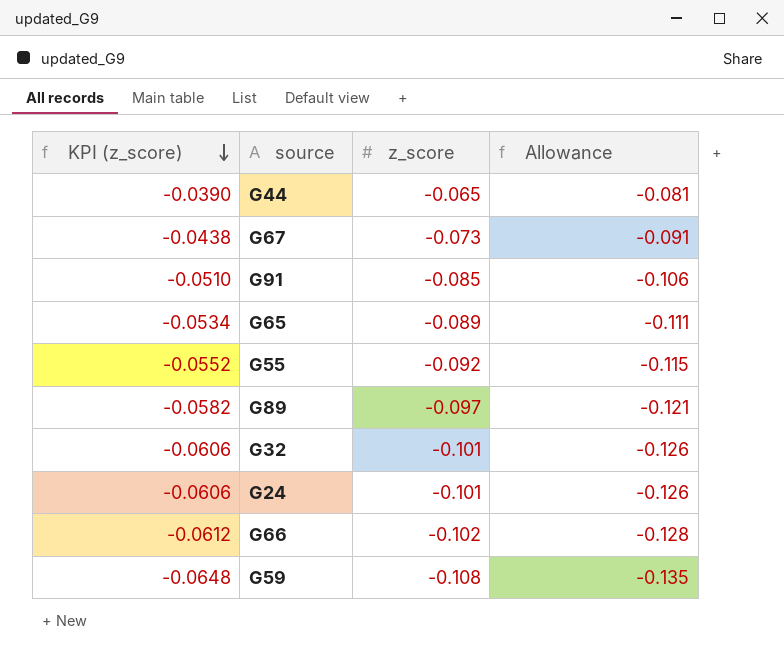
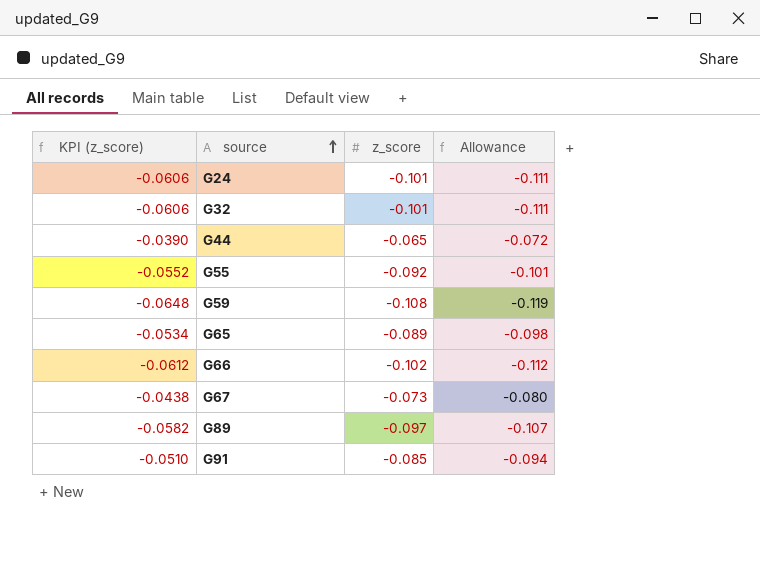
row order: KPI (z_score) descending -> source ascending
column Allowance | formula: [z_score] * 1.25 -> [z_score] * 1.1

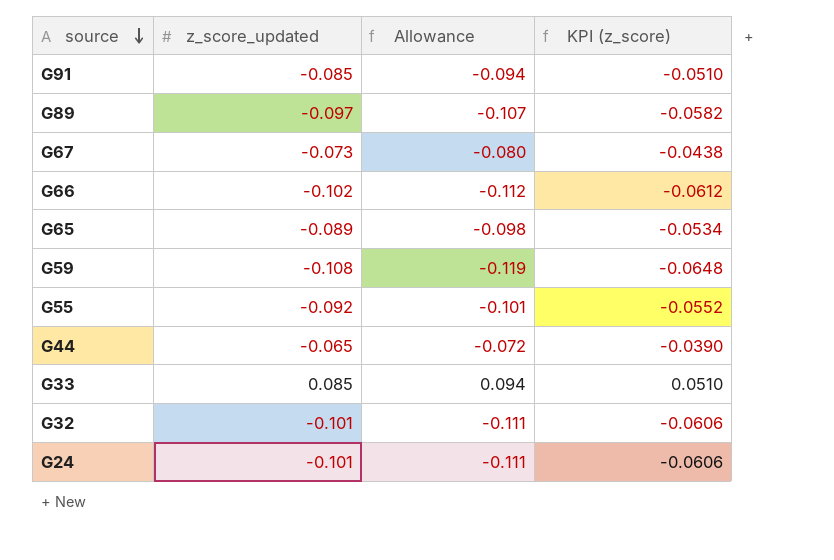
row order: source ascending -> source descending
column name: z_score -> z_score_updated
column KPI (z_score) | position: 1 -> 4
row G33: none -> 0.085 | 0.094 | 0.0510

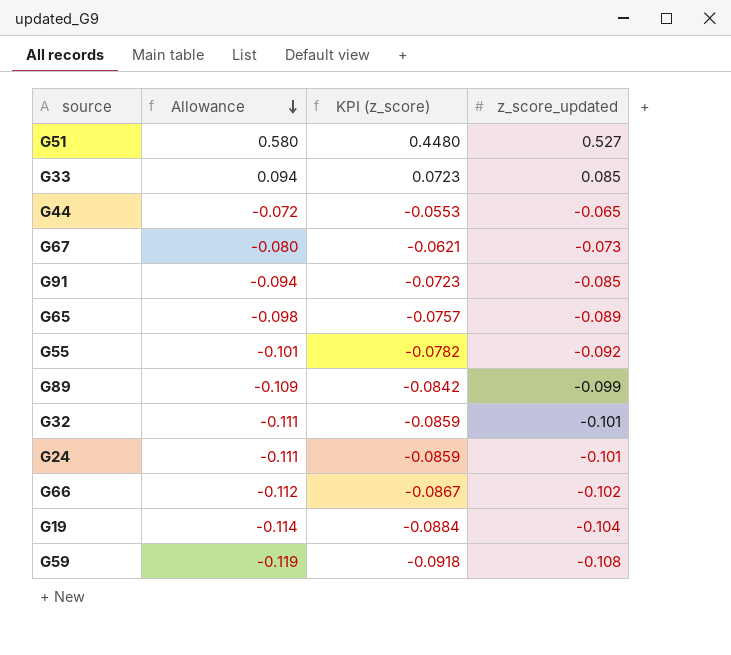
row order: source descending -> Allowance descending
column KPI (z_score) | formula: [z_score_updated] * 0.6 -> [z_score_updated] * 0.85
column z_score_updated | position: 2 -> 4
row G51: none -> 0.580 | 0.4480 | 0.527
G89 | Allowance: -0.107 -> -0.109
G89 | z_score_updated: -0.097 -> -0.099
row G19: none -> -0.114 | -0.0884 | -0.104

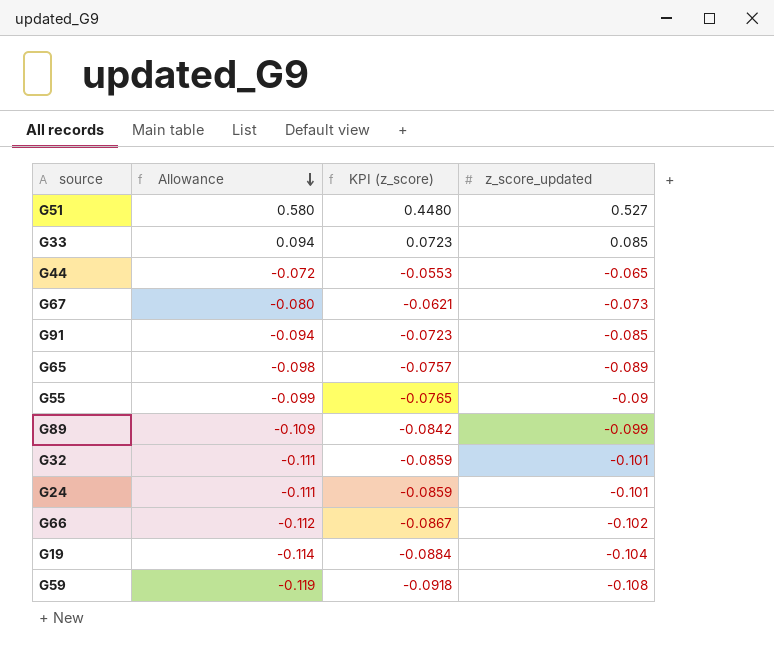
G55 | Allowance: -0.101 -> -0.099
G55 | KPI (z_score): -0.0782 -> -0.0765
G55 | z_score_updated: -0.092 -> -0.09

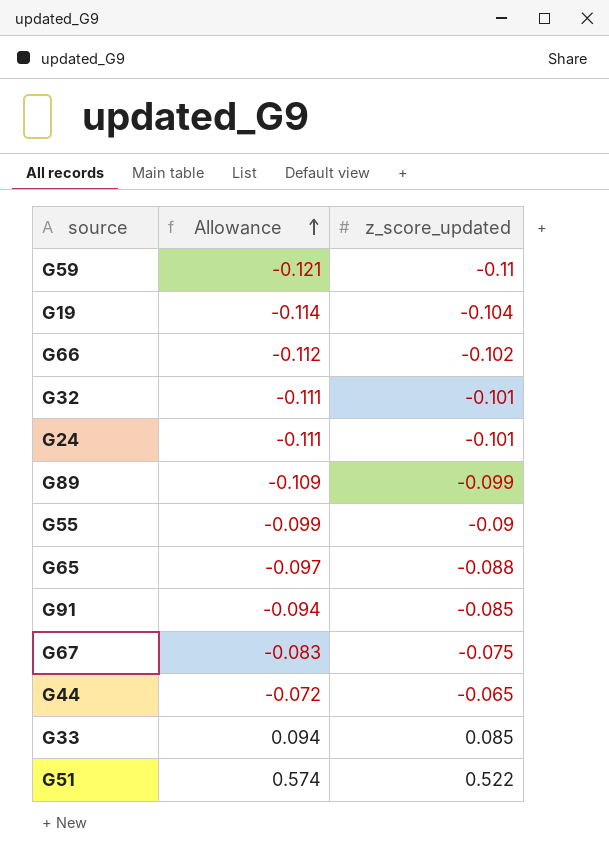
row order: Allowance descending -> Allowance ascending
column KPI (z_score) | formula: [z_score_updated] * 0.85 -> none
G59 | Allowance: -0.119 -> -0.121
G59 | z_score_updated: -0.108 -> -0.11
G65 | Allowance: -0.098 -> -0.097
G65 | z_score_updated: -0.089 -> -0.088
G67 | Allowance: -0.080 -> -0.083
G67 | z_score_updated: -0.073 -> -0.075
G51 | Allowance: 0.580 -> 0.574
G51 | z_score_updated: 0.527 -> 0.522

